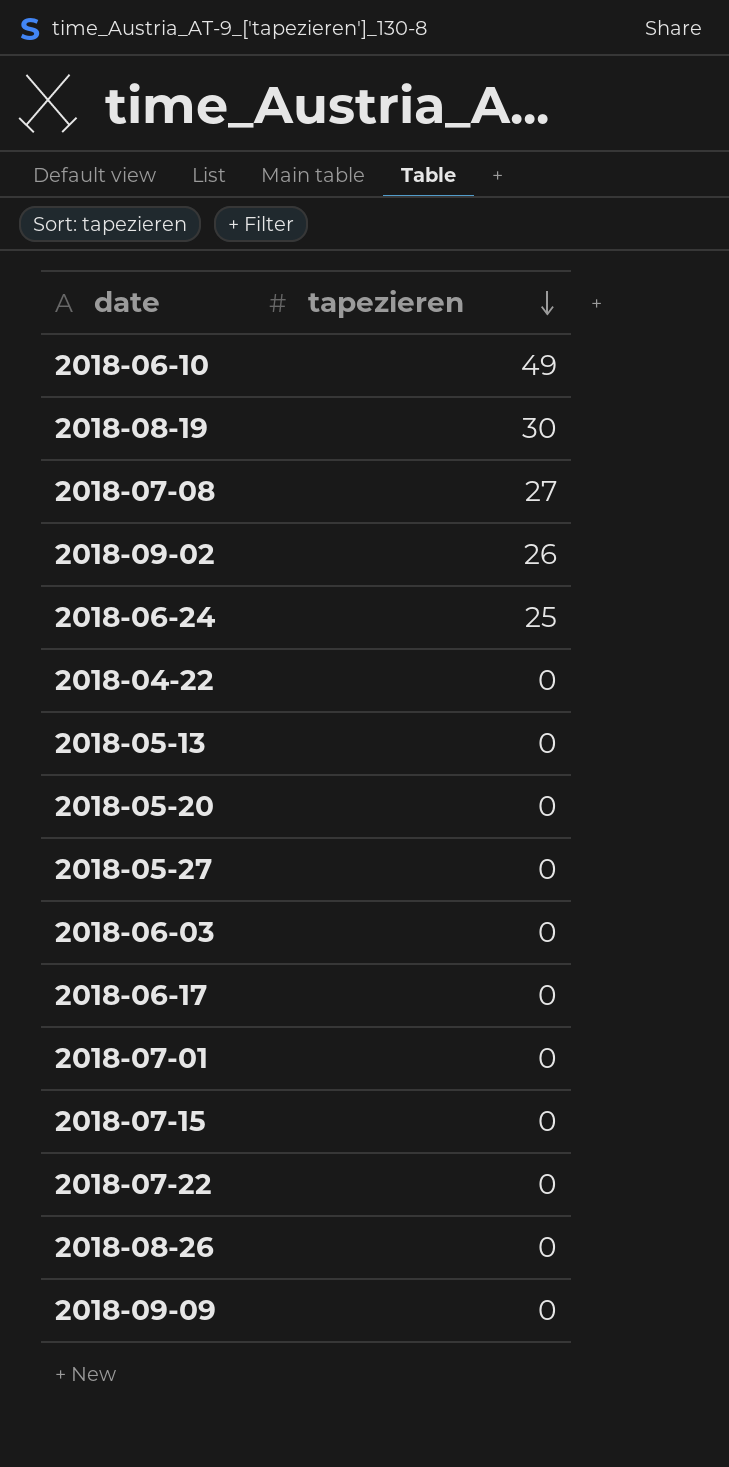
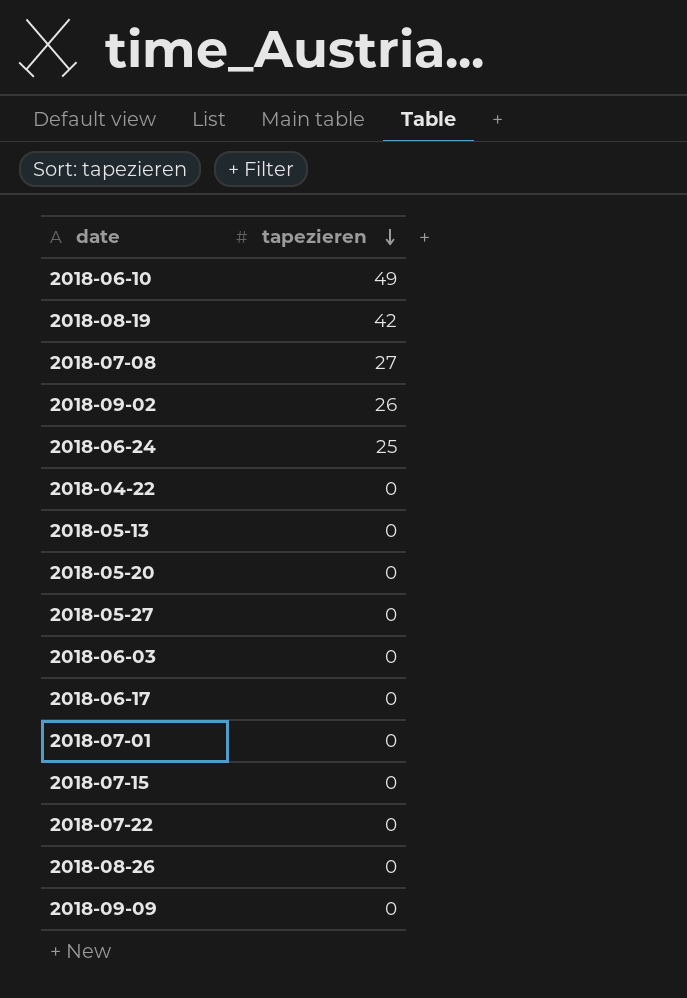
2018-08-19 | tapezieren: 30 -> 42

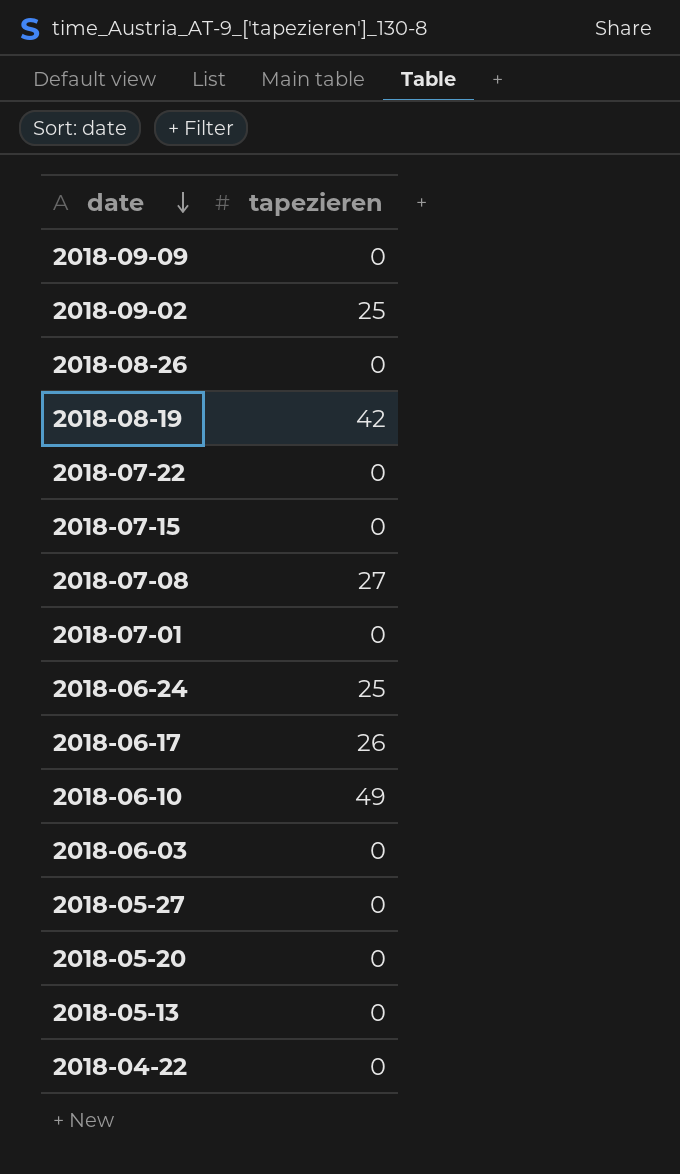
row order: tapezieren descending -> date descending
2018-09-02 | tapezieren: 26 -> 25
2018-06-17 | tapezieren: 0 -> 26

